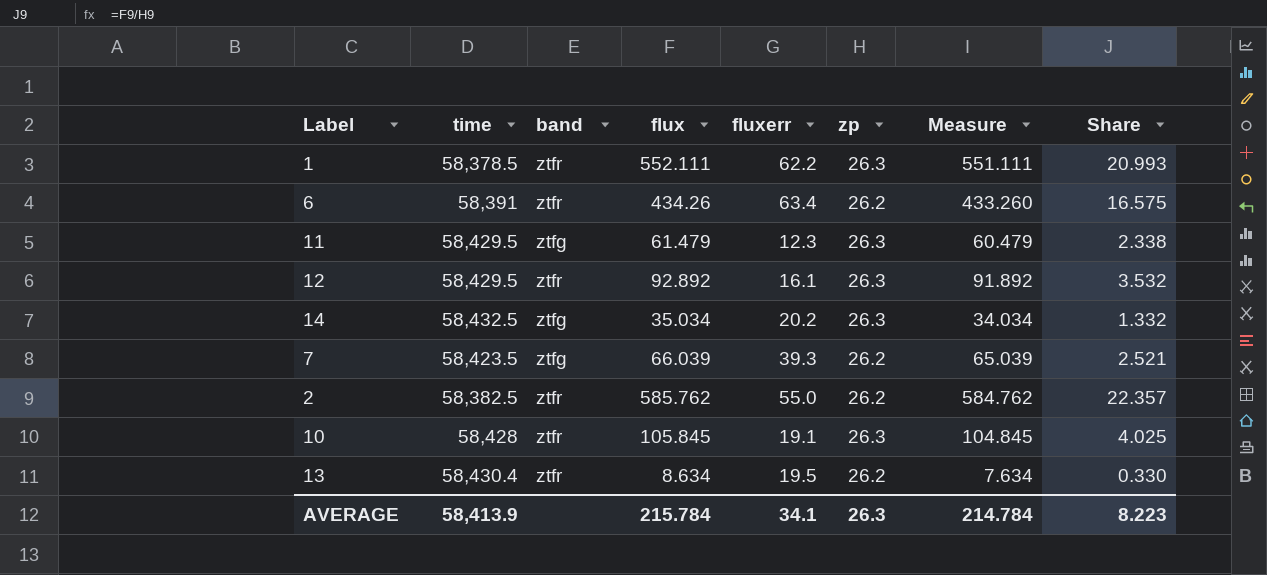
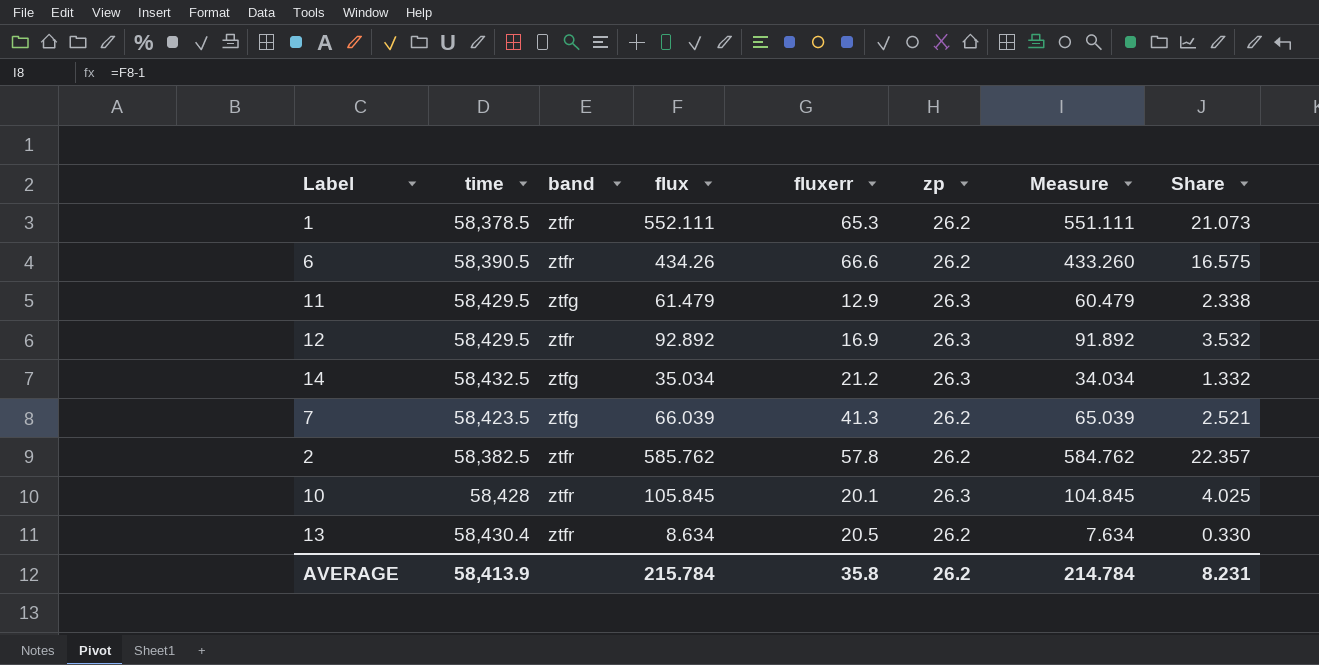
1 | fluxerr: 62.2 -> 65.3
1 | zp: 26.3 -> 26.2
1 | Share: 20.993 -> 21.073
6 | time: 58,391 -> 58,390.5
6 | fluxerr: 63.4 -> 66.6
11 | fluxerr: 12.3 -> 12.9
12 | fluxerr: 16.1 -> 16.9
14 | fluxerr: 20.2 -> 21.2
7 | fluxerr: 39.3 -> 41.3
2 | fluxerr: 55.0 -> 57.8
10 | fluxerr: 19.1 -> 20.1
13 | fluxerr: 19.5 -> 20.5
AVERAGE | fluxerr: 34.1 -> 35.8
AVERAGE | zp: 26.3 -> 26.2
AVERAGE | Share: 8.223 -> 8.231

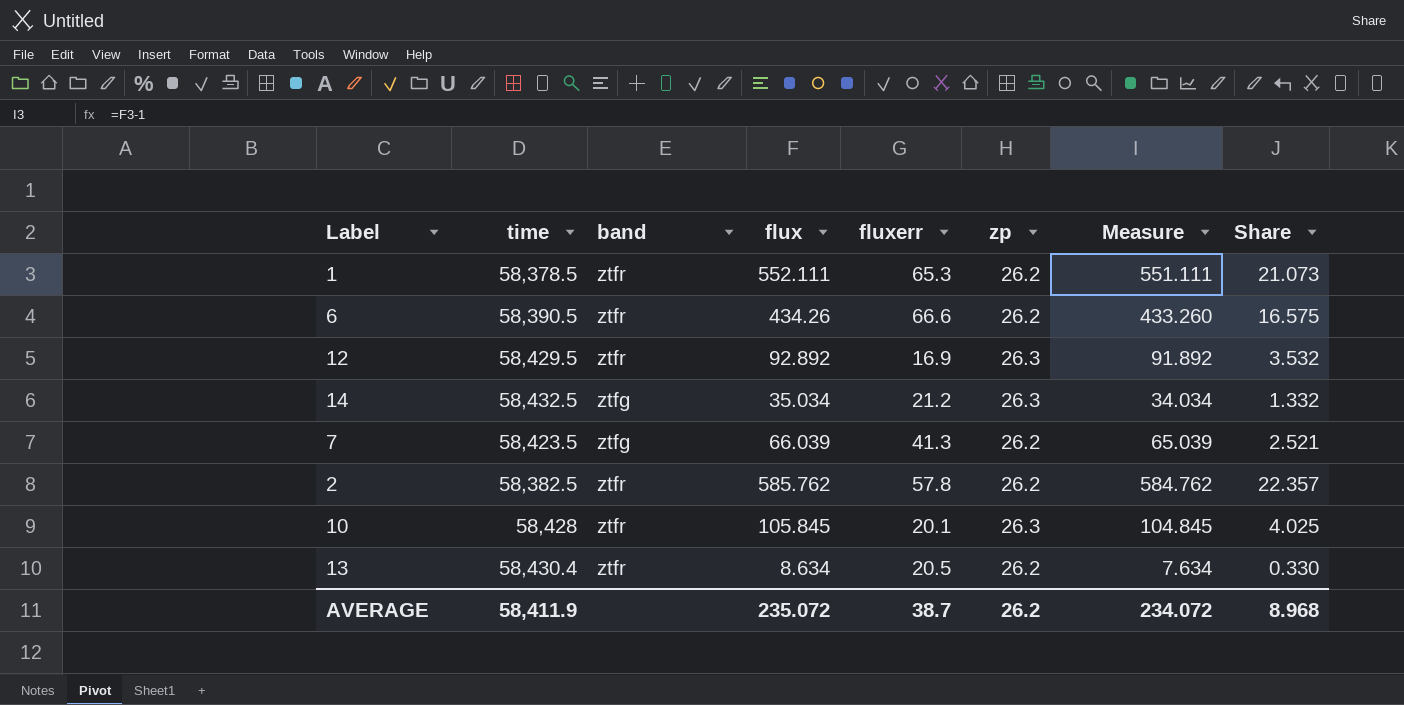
row 11: 58,429.5 | ztfg | 61.479 | 12.9 | 26.3 | 60.479 | 2.338 -> none
AVERAGE | time: 58,413.9 -> 58,411.9
AVERAGE | flux: 215.784 -> 235.072
AVERAGE | fluxerr: 35.8 -> 38.7
AVERAGE | Measure: 214.784 -> 234.072
AVERAGE | Share: 8.231 -> 8.968

